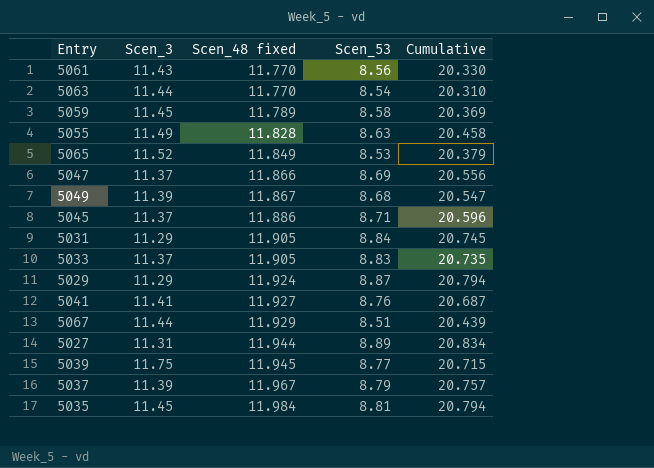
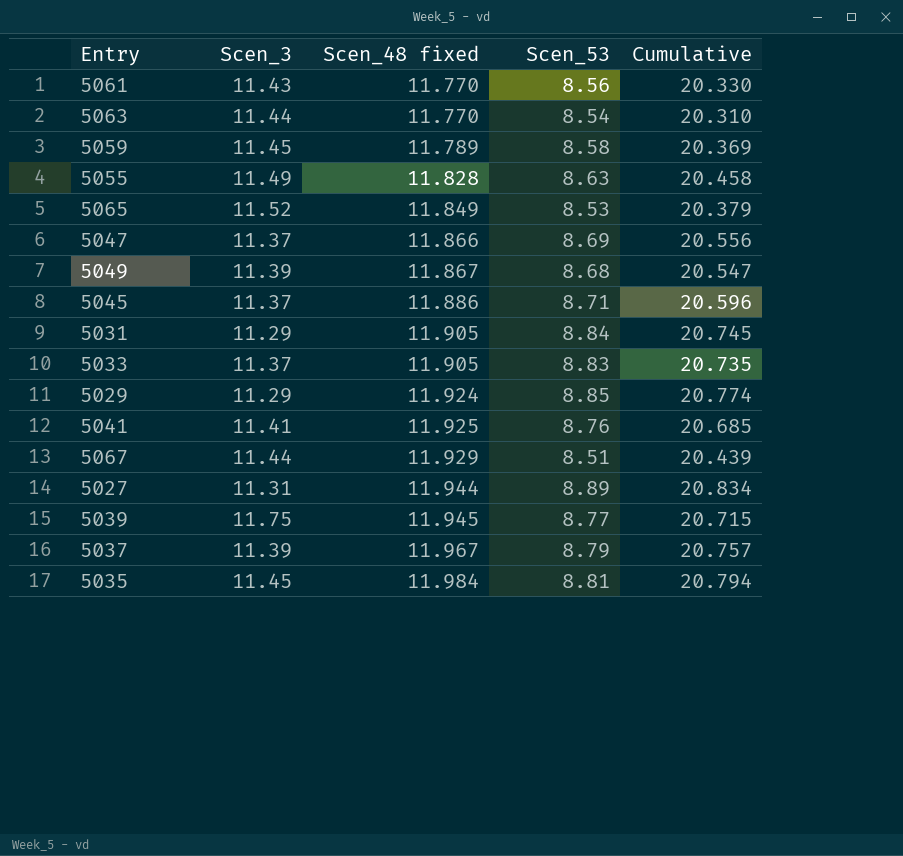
5029 | Scen_53: 8.87 -> 8.85
5029 | Cumulative: 20.794 -> 20.774
5041 | Scen_48 fixed: 11.927 -> 11.925
5041 | Cumulative: 20.687 -> 20.685

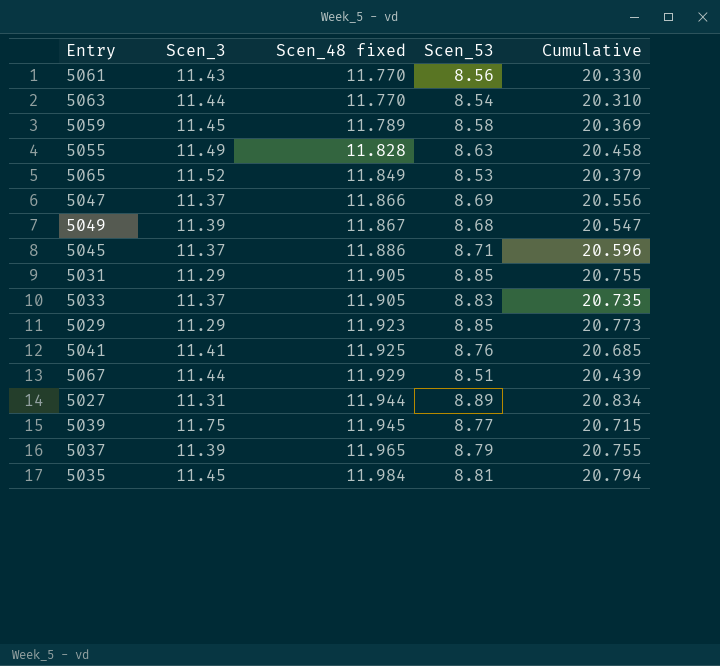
5031 | Scen_53: 8.84 -> 8.85
5031 | Cumulative: 20.745 -> 20.755
5029 | Scen_48 fixed: 11.924 -> 11.923
5029 | Cumulative: 20.774 -> 20.773
5037 | Scen_48 fixed: 11.967 -> 11.965
5037 | Cumulative: 20.757 -> 20.755

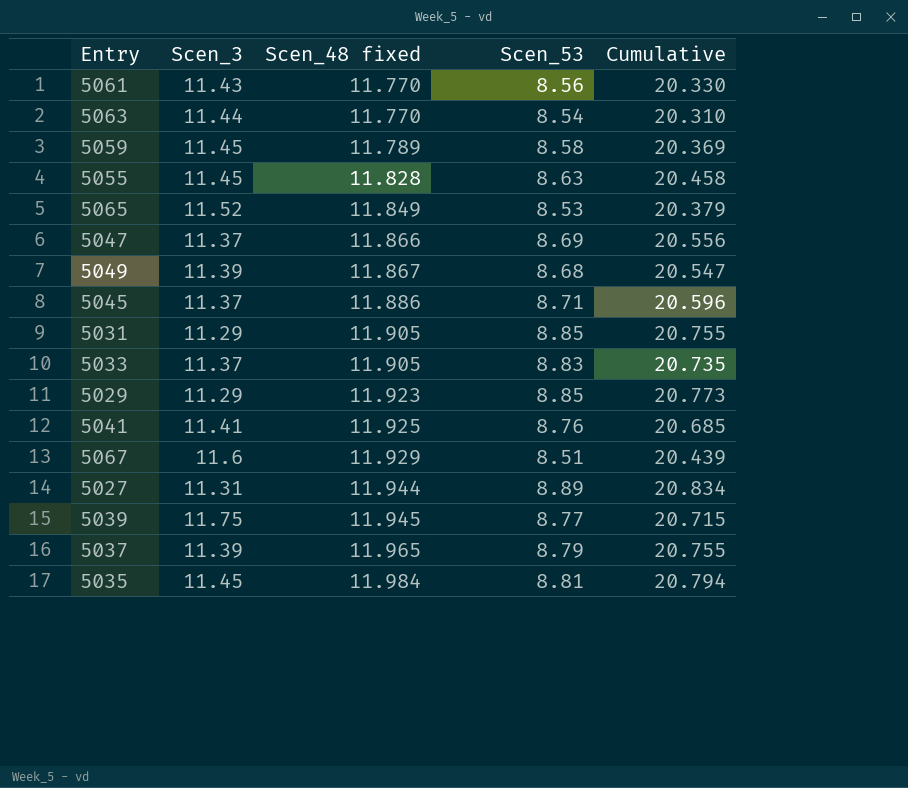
5055 | Scen_3: 11.49 -> 11.45
5067 | Scen_3: 11.44 -> 11.6

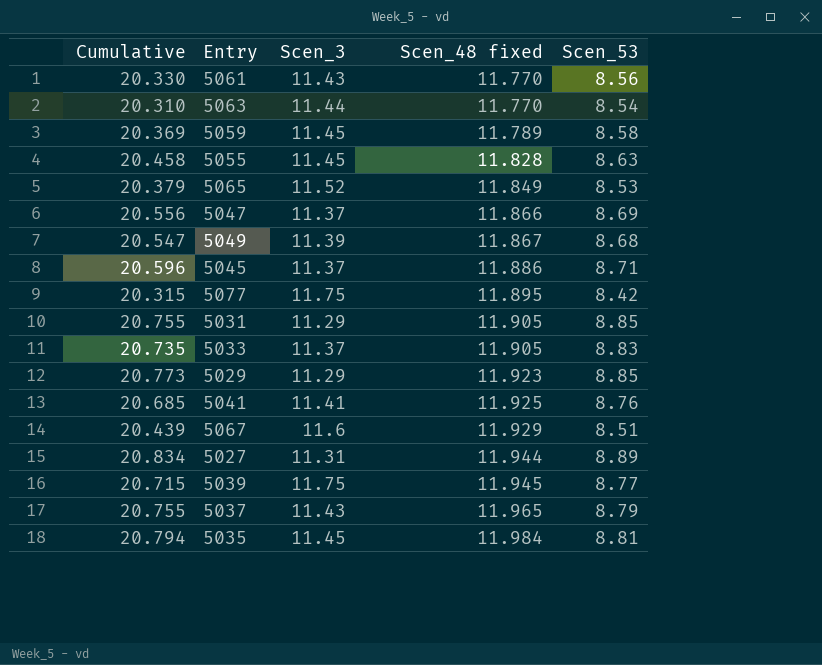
column Cumulative | position: 5 -> 1
row 5077: none -> 20.315 | 11.75 | 11.895 | 8.42
5037 | Scen_3: 11.39 -> 11.43

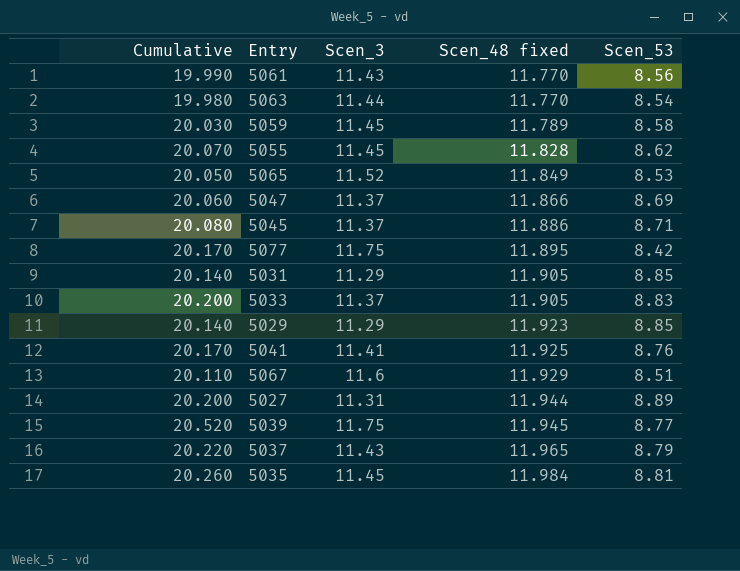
column Cumulative | formula: [Scen_48 fixed] + [Scen_53] -> [Scen_3] + [Scen_53]
row 5049: 20.547 | 11.39 | 11.867 | 8.68 -> none
5055 | Scen_53: 8.63 -> 8.62

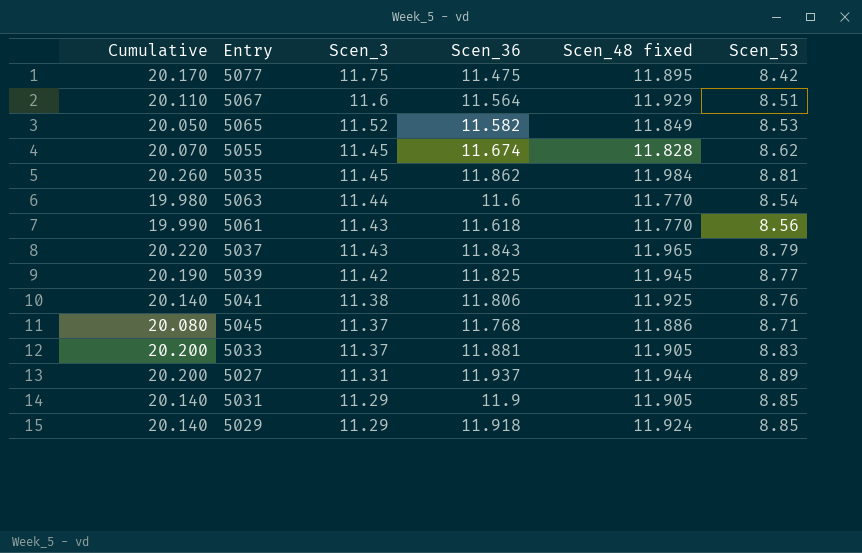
row order: Scen_48 fixed ascending -> Scen_3 descending
column Scen_36 | position: none -> 4
row 5059: 20.030 | 11.45 | 11.789 | 8.58 -> none
row 5047: 20.060 | 11.37 | 11.866 | 8.69 -> none
5039 | Cumulative: 20.520 -> 20.190
5039 | Scen_3: 11.75 -> 11.42
5041 | Cumulative: 20.170 -> 20.140
5041 | Scen_3: 11.41 -> 11.38
5029 | Scen_48 fixed: 11.923 -> 11.924

